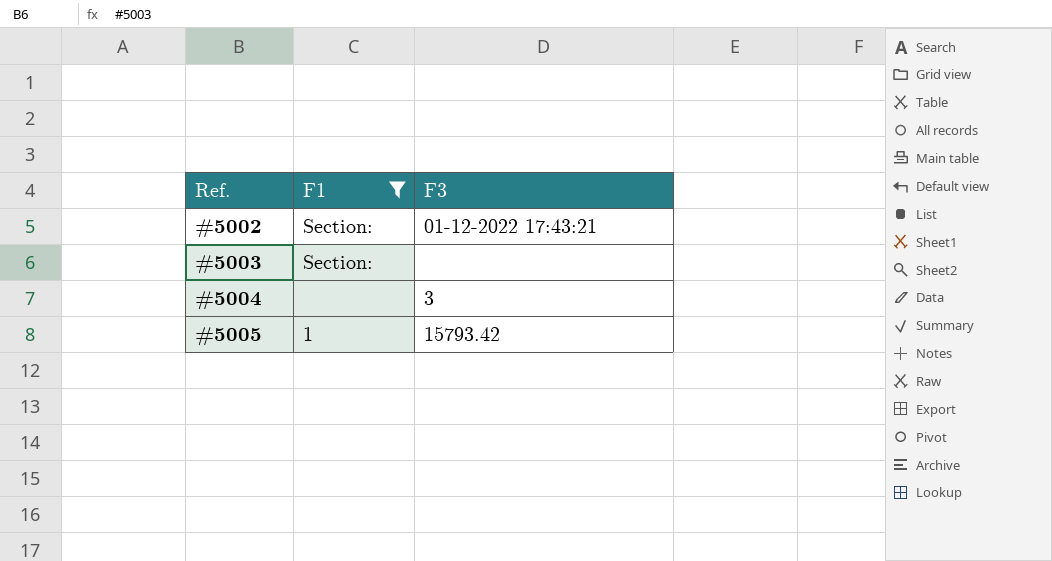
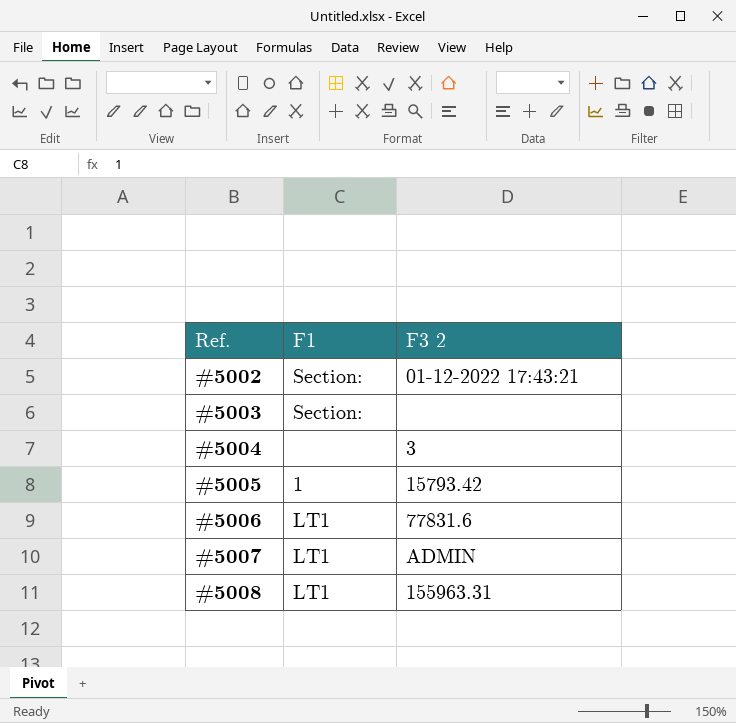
filter: F1 != LT1 -> none
column name: F3 -> F3 2

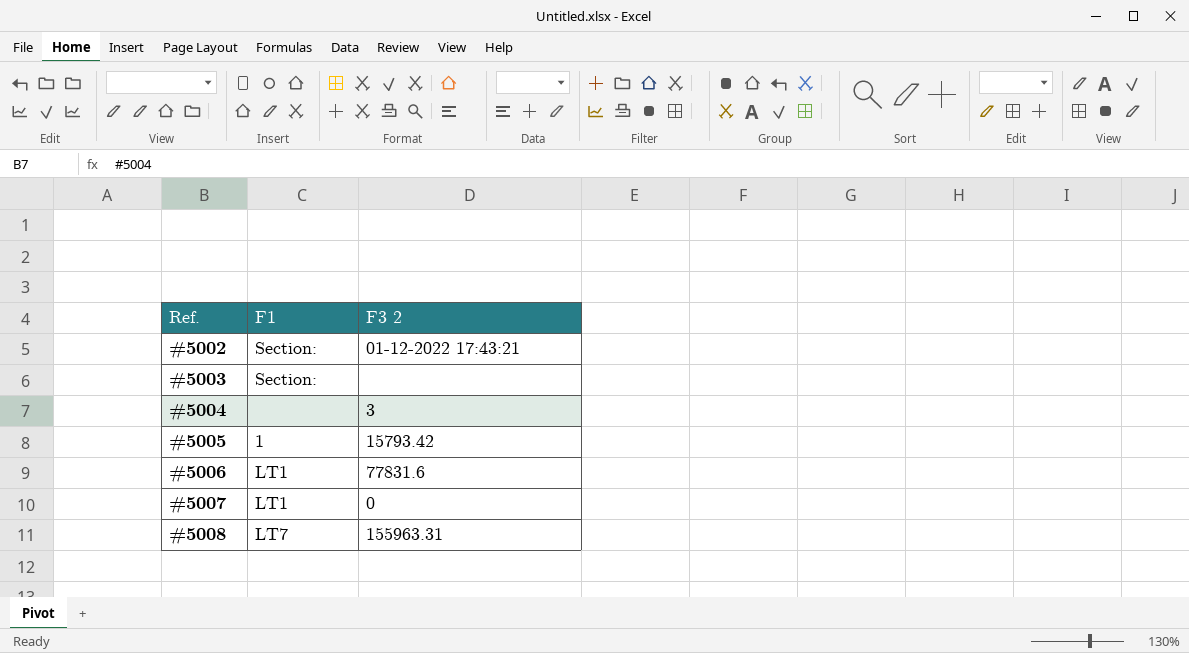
#5007 | F3 2: ADMIN -> 0
#5008 | F1: LT1 -> LT7

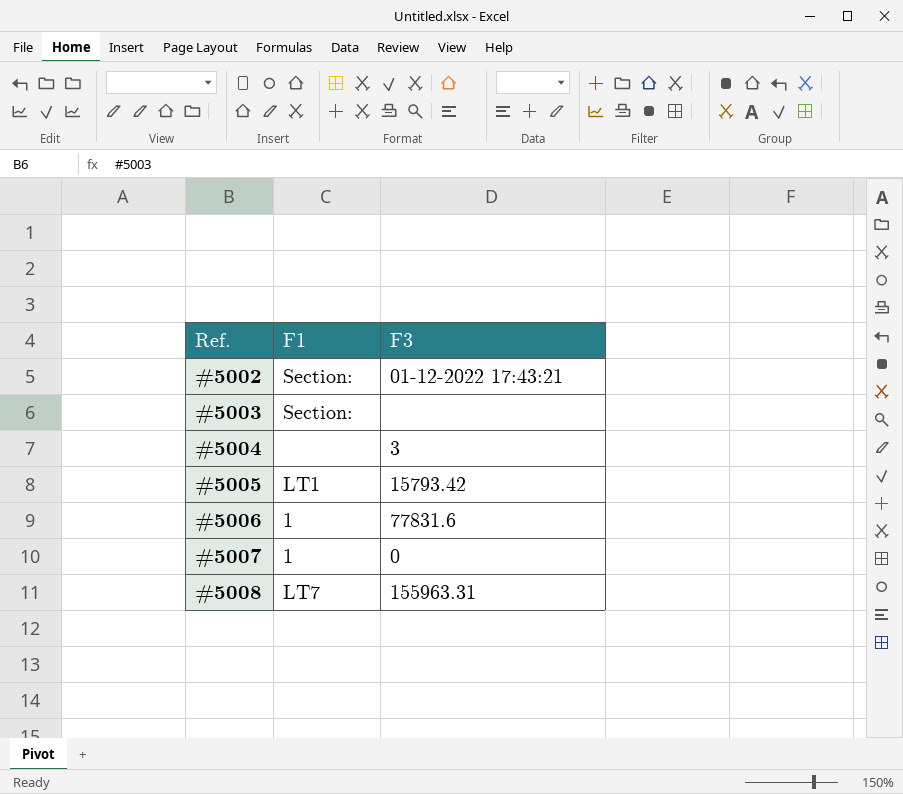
column name: F3 2 -> F3
#5005 | F1: 1 -> LT1
#5006 | F1: LT1 -> 1
#5007 | F1: LT1 -> 1

